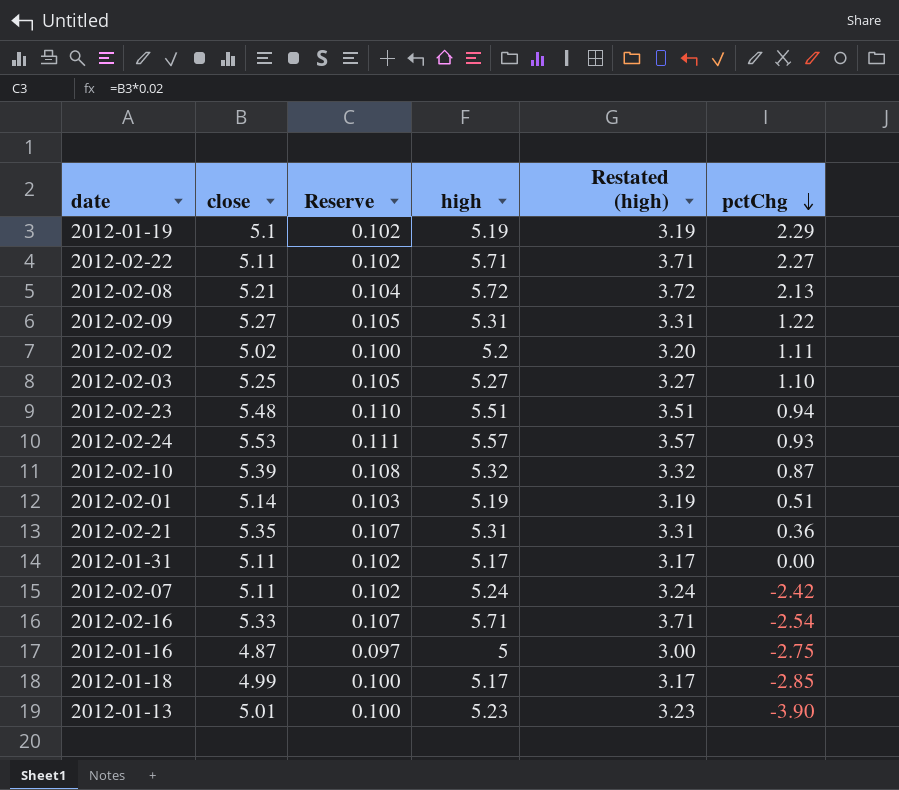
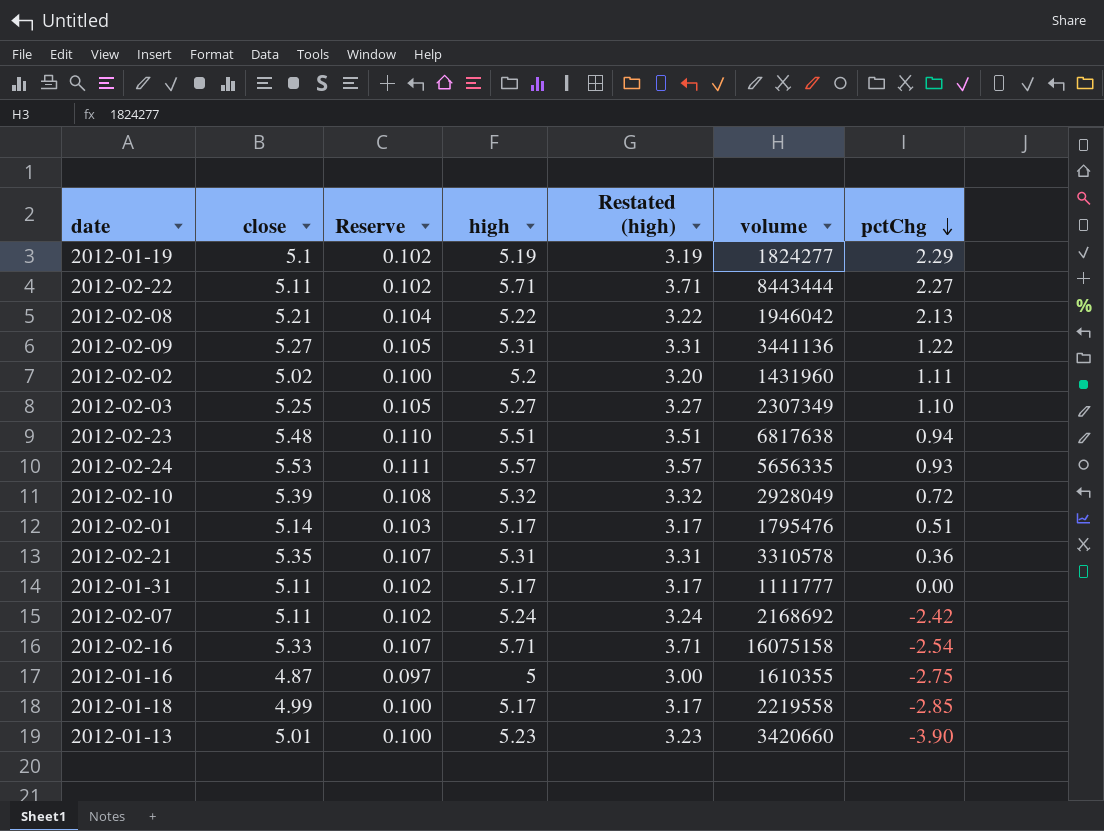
column volume | position: none -> 6
2012-02-08 | high: 5.72 -> 5.22
2012-02-08 | Restated (high): 3.72 -> 3.22
2012-02-10 | pctChg: 0.87 -> 0.72
2012-02-01 | high: 5.19 -> 5.17
2012-02-01 | Restated (high): 3.19 -> 3.17

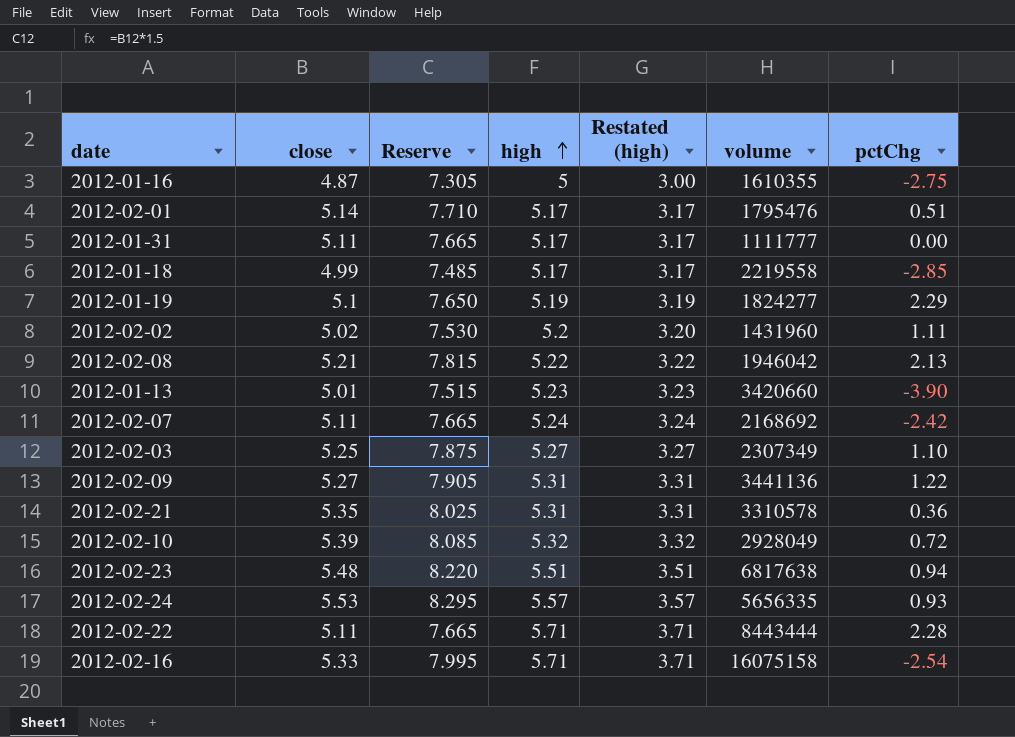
row order: pctChg descending -> high ascending
column Reserve | formula: [close] * 0.02 -> [close] * 1.5
2012-02-22 | pctChg: 2.27 -> 2.28

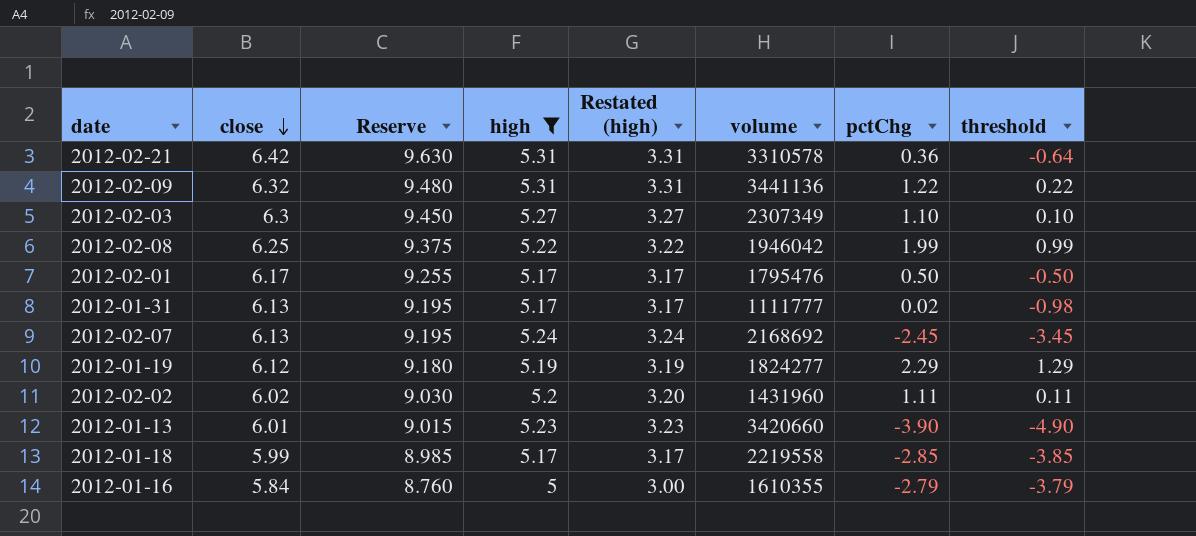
filter: none -> high <= 5.31
row order: high ascending -> close descending
column threshold | formula: none -> [pctChg] - 1
2012-02-21 | close: 5.35 -> 6.42
2012-02-21 | Reserve: 8.025 -> 9.630
2012-02-09 | close: 5.27 -> 6.32
2012-02-09 | Reserve: 7.905 -> 9.480
2012-02-03 | close: 5.25 -> 6.3
2012-02-03 | Reserve: 7.875 -> 9.450
2012-02-08 | close: 5.21 -> 6.25
2012-02-08 | Reserve: 7.815 -> 9.375
2012-02-08 | pctChg: 2.13 -> 1.99
2012-02-01 | close: 5.14 -> 6.17
2012-02-01 | Reserve: 7.710 -> 9.255
2012-02-01 | pctChg: 0.51 -> 0.50
2012-01-31 | close: 5.11 -> 6.13
2012-01-31 | Reserve: 7.665 -> 9.195
2012-01-31 | pctChg: 0.00 -> 0.02
2012-02-07 | close: 5.11 -> 6.13
2012-02-07 | Reserve: 7.665 -> 9.195
2012-02-07 | pctChg: -2.42 -> -2.45
2012-01-19 | close: 5.1 -> 6.12
2012-01-19 | Reserve: 7.650 -> 9.180
2012-02-02 | close: 5.02 -> 6.02
2012-02-02 | Reserve: 7.530 -> 9.030
2012-01-13 | close: 5.01 -> 6.01
2012-01-13 | Reserve: 7.515 -> 9.015
2012-01-18 | close: 4.99 -> 5.99
2012-01-18 | Reserve: 7.485 -> 8.985
2012-01-16 | close: 4.87 -> 5.84
2012-01-16 | Reserve: 7.305 -> 8.760
2012-01-16 | pctChg: -2.75 -> -2.79

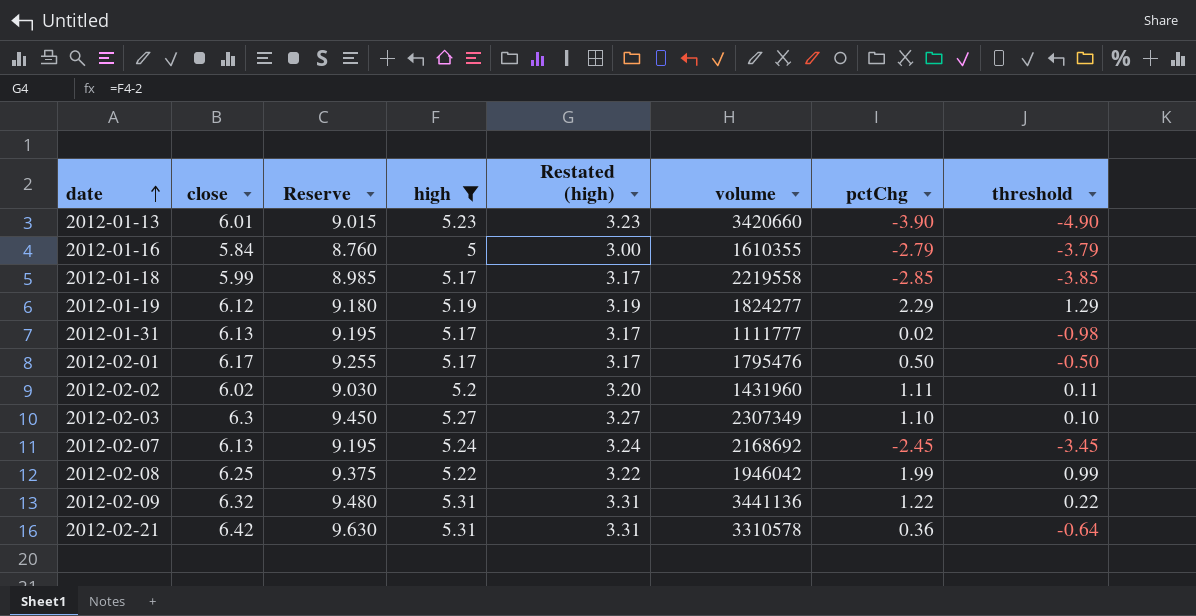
row order: close descending -> date ascending

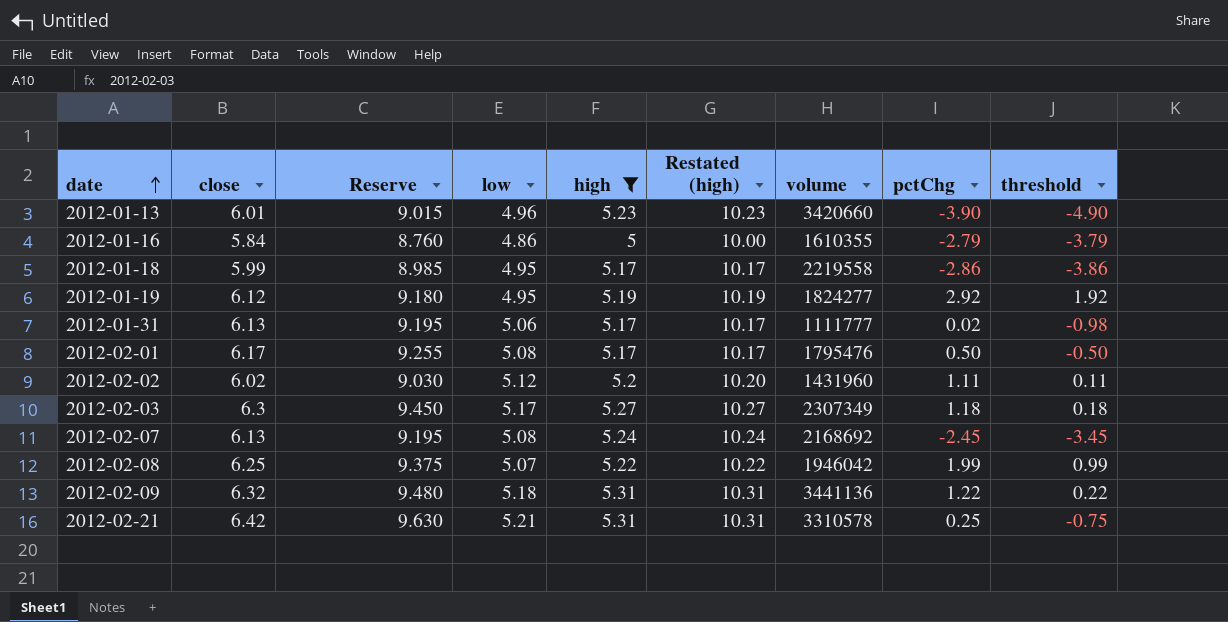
column low | position: none -> 4
column Restated (high) | formula: [high] - 2 -> [high] + 5
2012-01-18 | pctChg: -2.85 -> -2.86
2012-01-18 | threshold: -3.85 -> -3.86
2012-01-19 | pctChg: 2.29 -> 2.92
2012-01-19 | threshold: 1.29 -> 1.92
2012-02-03 | pctChg: 1.10 -> 1.18
2012-02-03 | threshold: 0.10 -> 0.18
2012-02-21 | pctChg: 0.36 -> 0.25
2012-02-21 | threshold: -0.64 -> -0.75

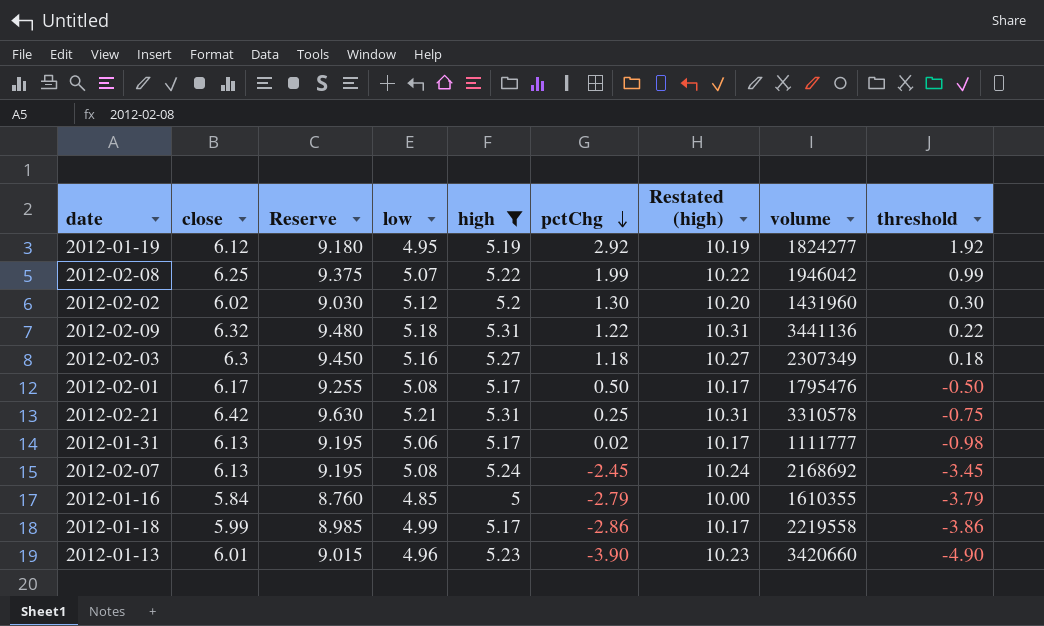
row order: date ascending -> pctChg descending
column pctChg | position: 8 -> 6
2012-02-02 | pctChg: 1.11 -> 1.30
2012-02-02 | threshold: 0.11 -> 0.30
2012-02-03 | low: 5.17 -> 5.16
2012-01-16 | low: 4.86 -> 4.85
2012-01-18 | low: 4.95 -> 4.99

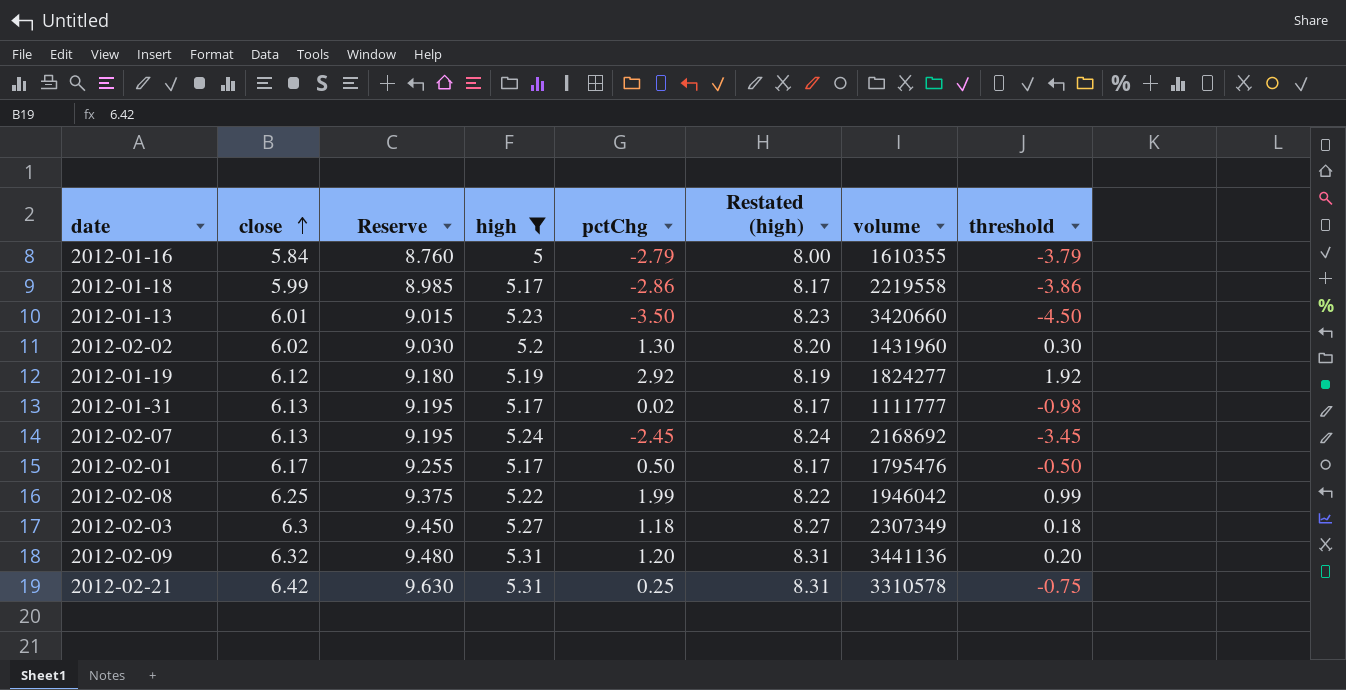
row order: pctChg descending -> close ascending
column low | position: 4 -> none
column Restated (high) | formula: [high] + 5 -> [high] + 3
2012-01-13 | pctChg: -3.90 -> -3.50
2012-01-13 | threshold: -4.90 -> -4.50
2012-02-09 | pctChg: 1.22 -> 1.20
2012-02-09 | threshold: 0.22 -> 0.20

